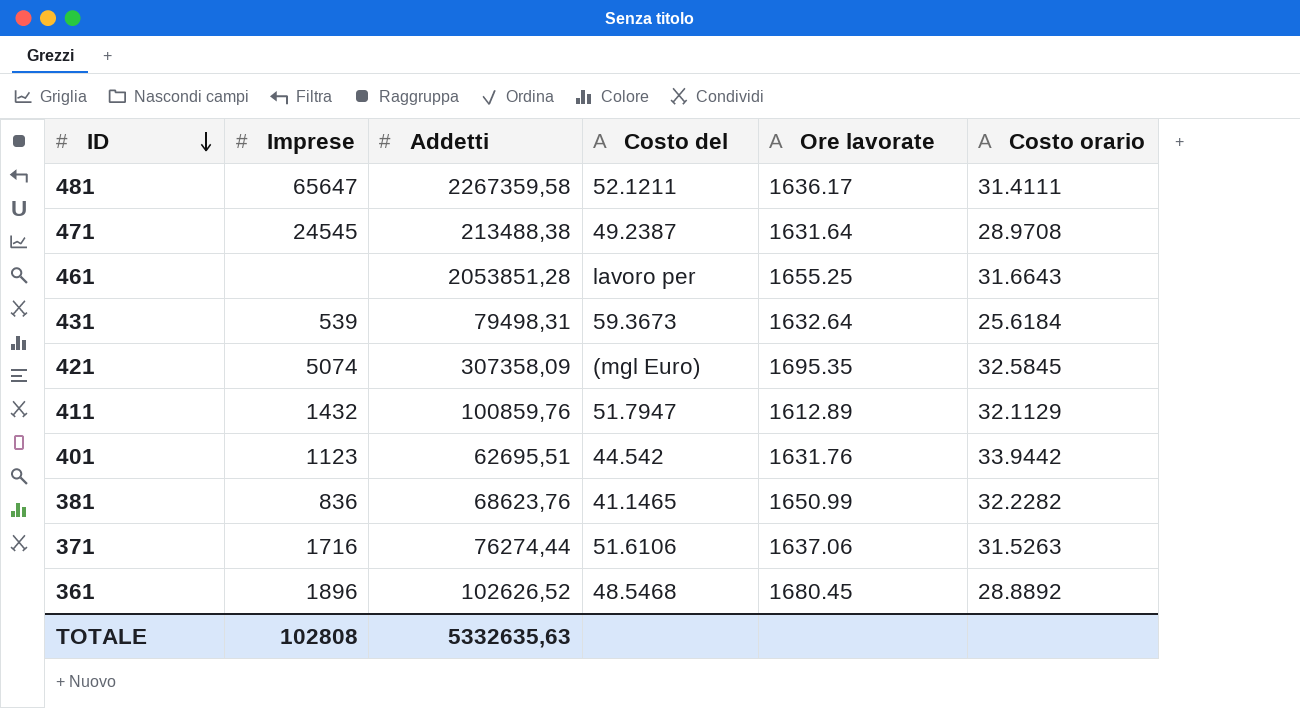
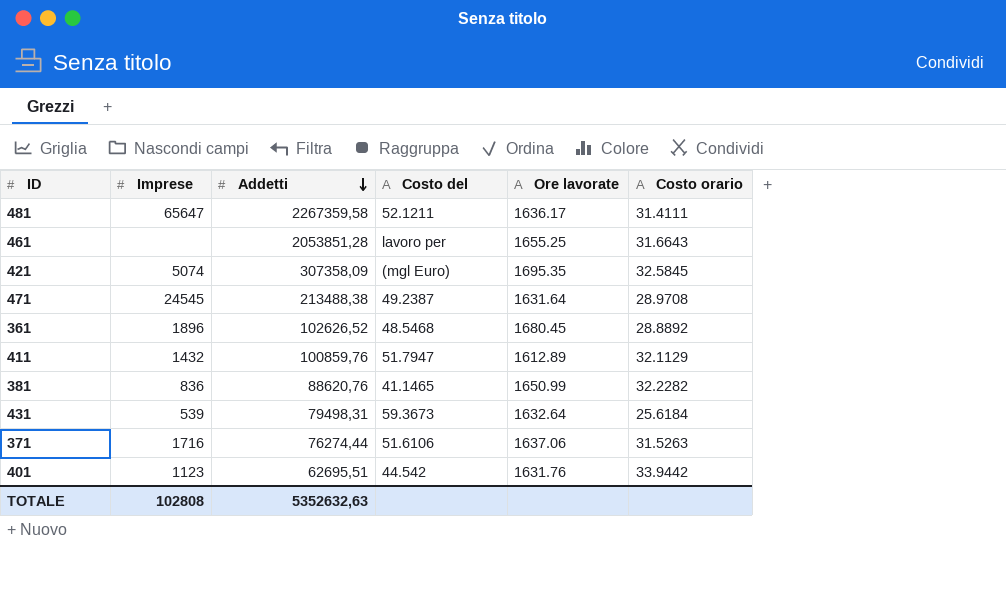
row order: ID descending -> Addetti descending
381 | Addetti: 68623,76 -> 88620,76
TOTALE | Addetti: 5332635,63 -> 5352632,63

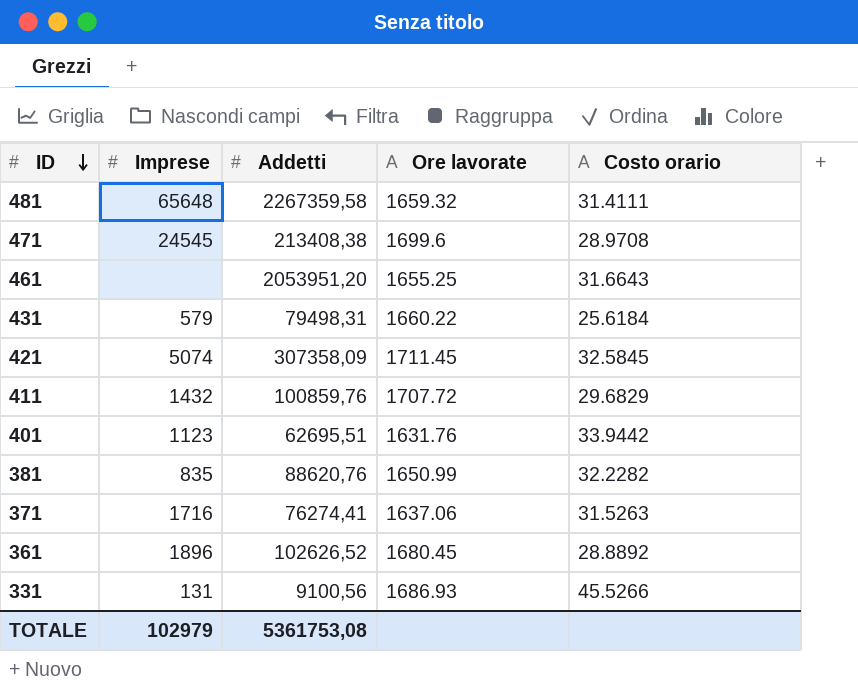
row order: Addetti descending -> ID descending
column Costo del | position: 4 -> none
481 | Imprese: 65647 -> 65648
481 | Ore lavorate: 1636.17 -> 1659.32
471 | Addetti: 213488,38 -> 213408,38
471 | Ore lavorate: 1631.64 -> 1699.6
461 | Addetti: 2053851,28 -> 2053951,20
431 | Imprese: 539 -> 579
431 | Ore lavorate: 1632.64 -> 1660.22
421 | Ore lavorate: 1695.35 -> 1711.45
411 | Ore lavorate: 1612.89 -> 1707.72
411 | Costo orario: 32.1129 -> 29.6829
381 | Imprese: 836 -> 835
371 | Addetti: 76274,44 -> 76274,41
row 331: none -> 131 | 9100,56 | 1686.93 | 45.5266
TOTALE | Imprese: 102808 -> 102979
TOTALE | Addetti: 5352632,63 -> 5361753,08

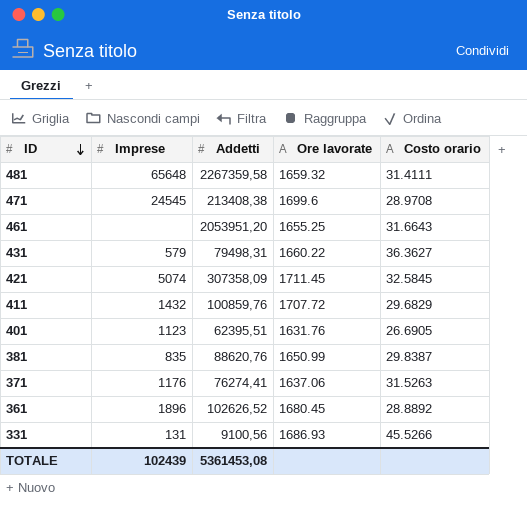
431 | Costo orario: 25.6184 -> 36.3627
401 | Addetti: 62695,51 -> 62395,51
401 | Costo orario: 33.9442 -> 26.6905
381 | Costo orario: 32.2282 -> 29.8387
371 | Imprese: 1716 -> 1176
TOTALE | Imprese: 102979 -> 102439
TOTALE | Addetti: 5361753,08 -> 5361453,08

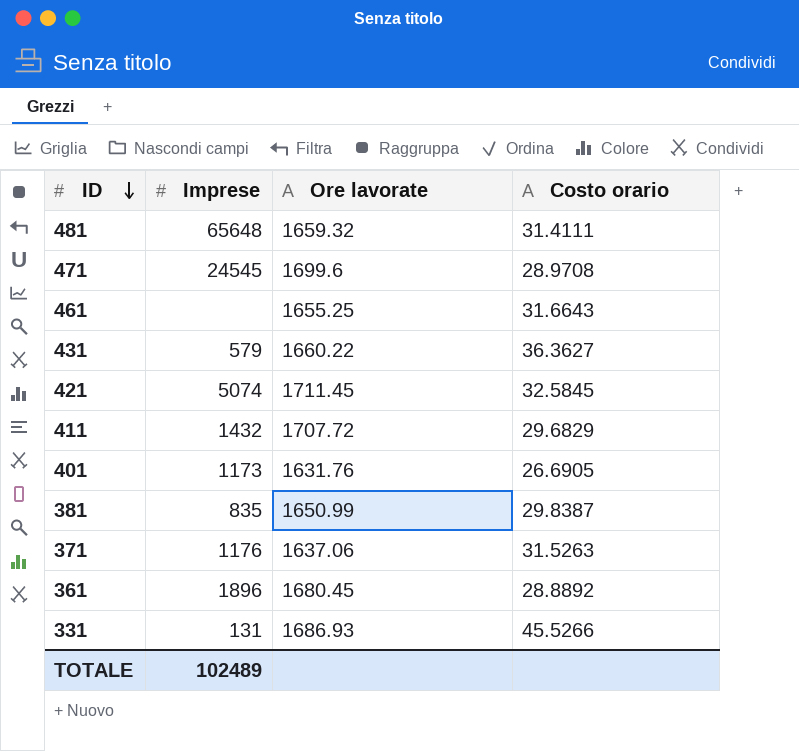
column Addetti | position: 3 -> none
401 | Imprese: 1123 -> 1173
TOTALE | Imprese: 102439 -> 102489

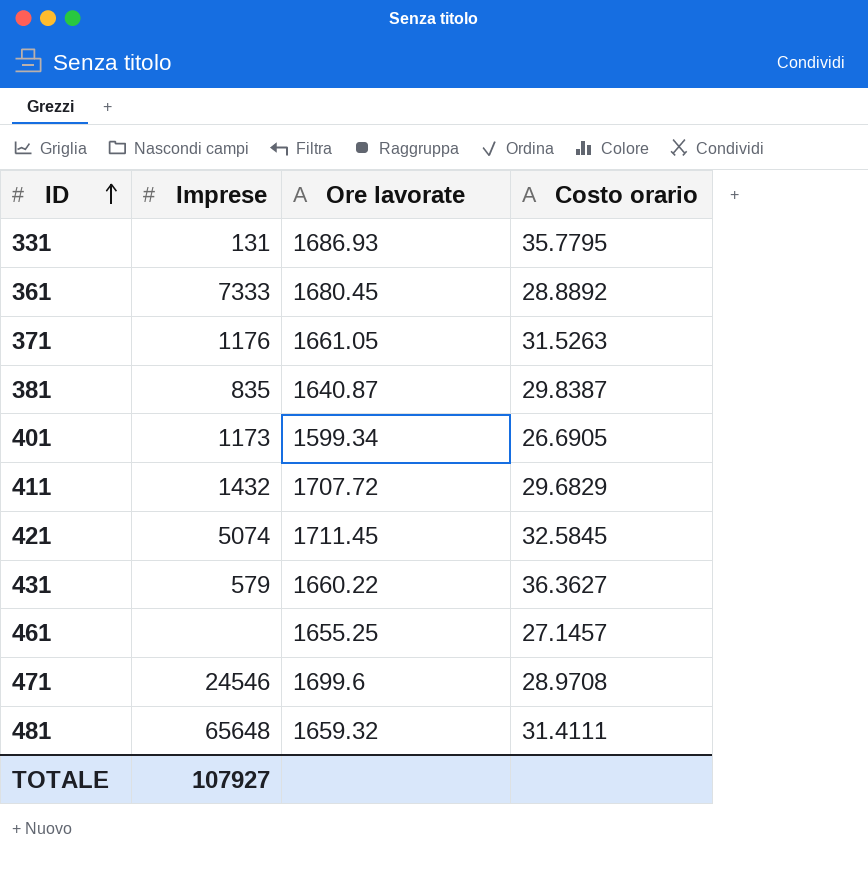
row order: ID descending -> ID ascending
331 | Costo orario: 45.5266 -> 35.7795
361 | Imprese: 1896 -> 7333
371 | Ore lavorate: 1637.06 -> 1661.05
381 | Ore lavorate: 1650.99 -> 1640.87
401 | Ore lavorate: 1631.76 -> 1599.34
461 | Costo orario: 31.6643 -> 27.1457
471 | Imprese: 24545 -> 24546
TOTALE | Imprese: 102489 -> 107927

